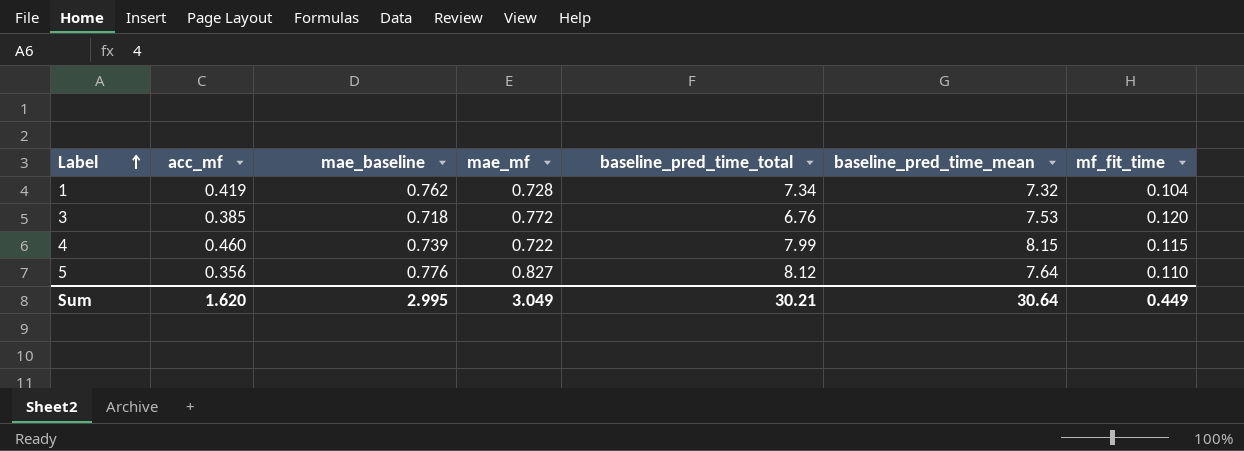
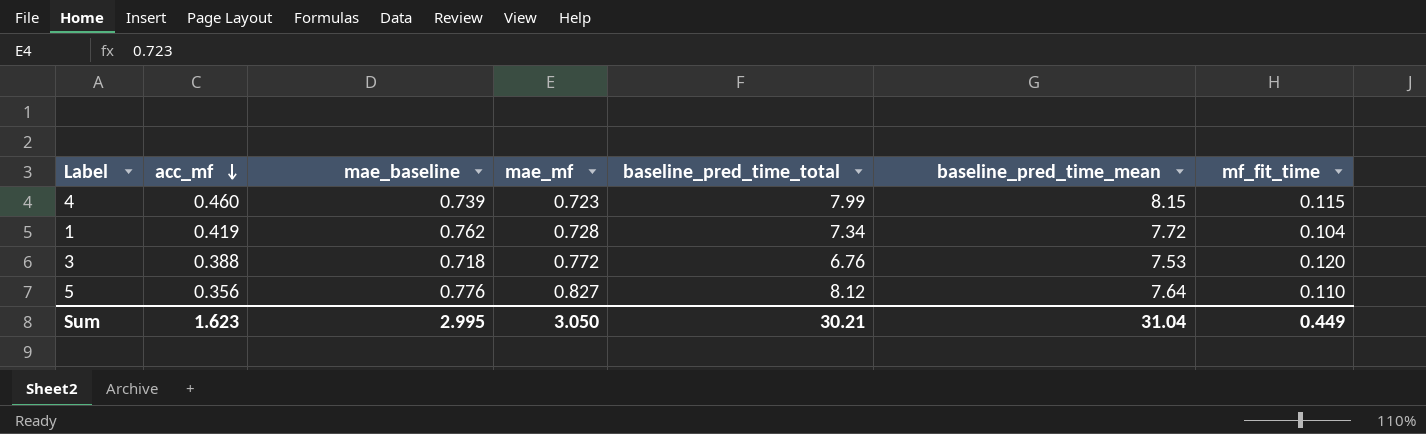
row order: Label ascending -> acc_mf descending
4 | mae_mf: 0.722 -> 0.723
1 | baseline_pred_time_mean: 7.32 -> 7.72
3 | acc_mf: 0.385 -> 0.388
Sum | acc_mf: 1.620 -> 1.623
Sum | mae_mf: 3.049 -> 3.050
Sum | baseline_pred_time_mean: 30.64 -> 31.04

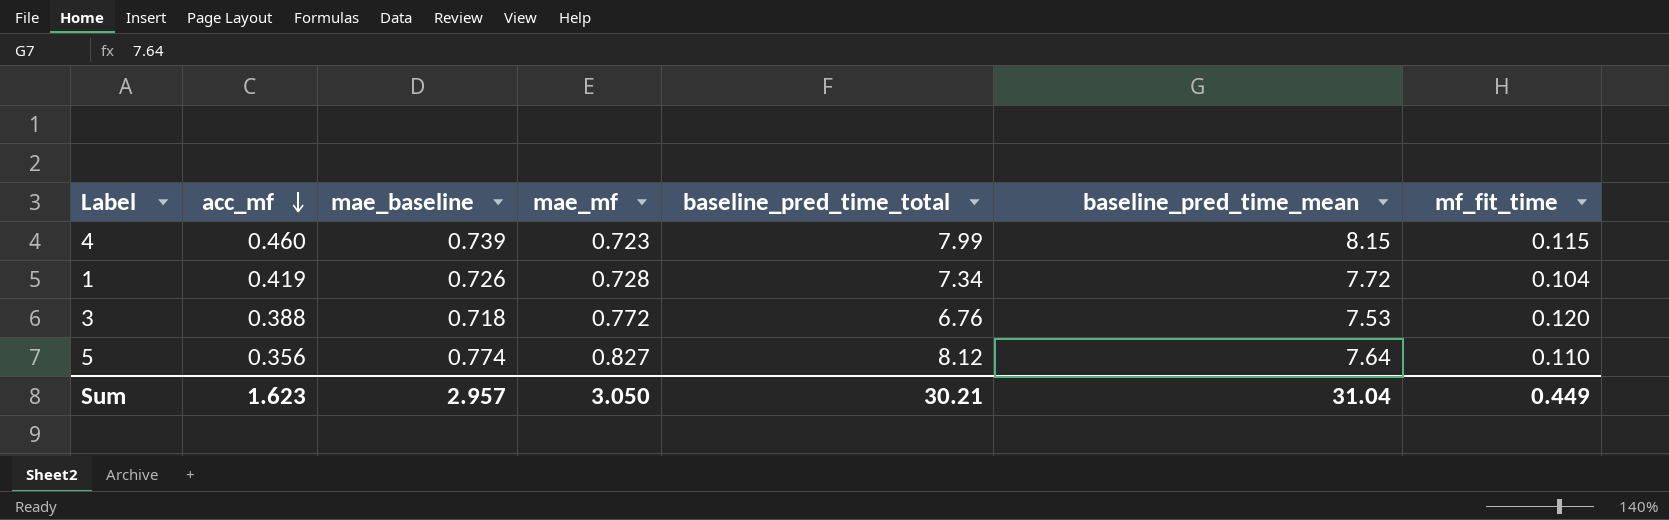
1 | mae_baseline: 0.762 -> 0.726
5 | mae_baseline: 0.776 -> 0.774
Sum | mae_baseline: 2.995 -> 2.957

